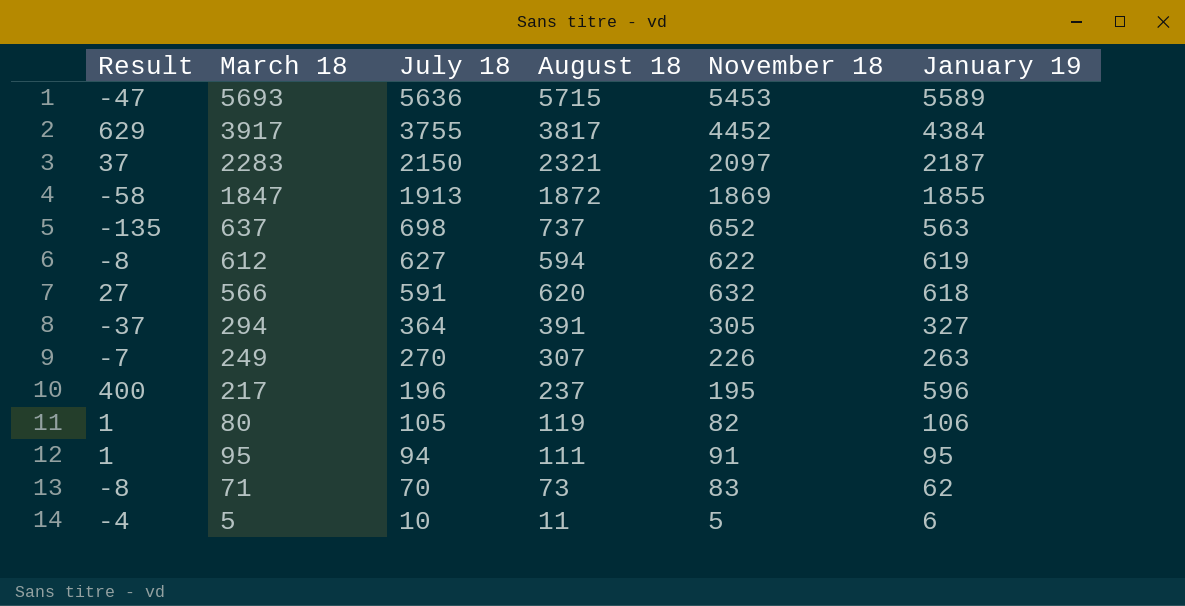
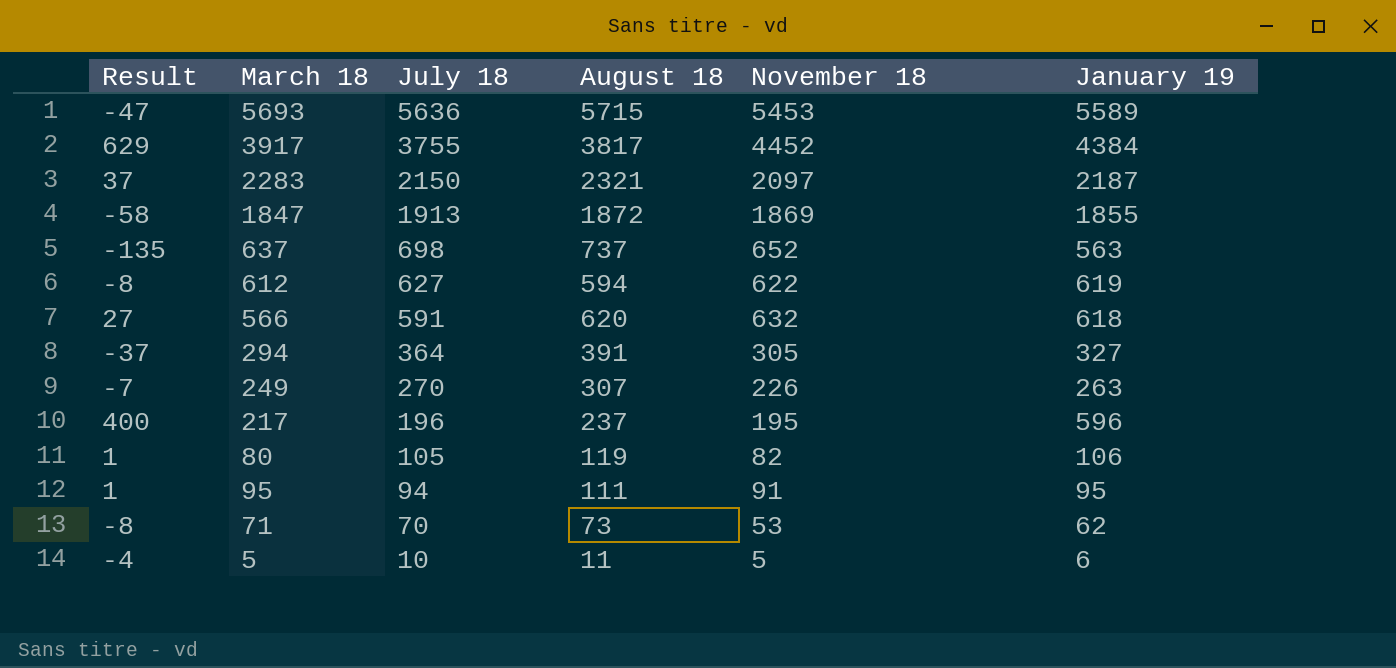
71 | November 18: 83 -> 53

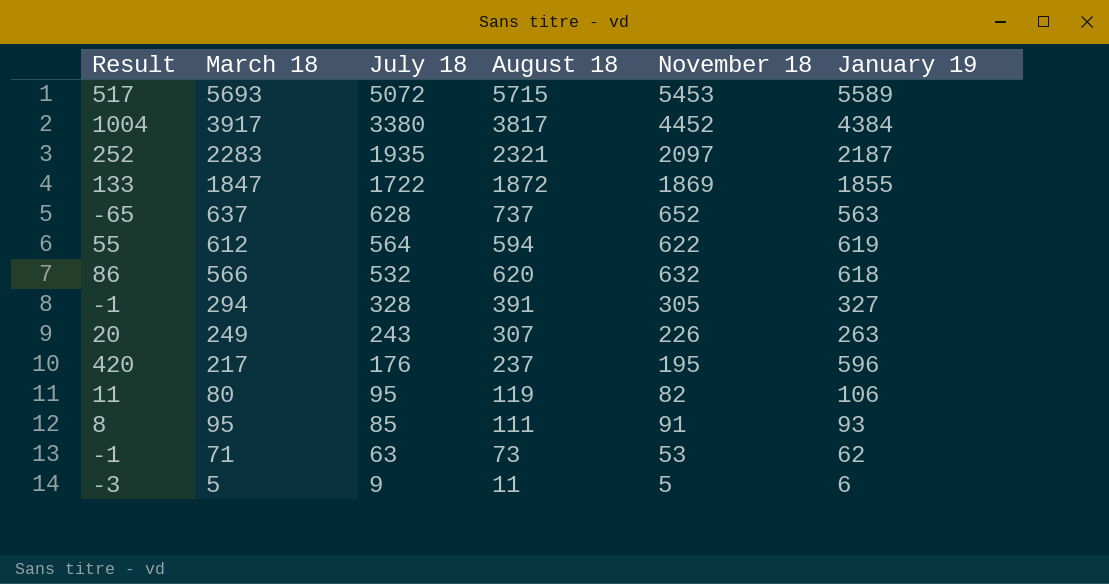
5693 | Result: -47 -> 517
5693 | July 18: 5636 -> 5072
3917 | Result: 629 -> 1004
3917 | July 18: 3755 -> 3380
2283 | Result: 37 -> 252
2283 | July 18: 2150 -> 1935
1847 | Result: -58 -> 133
1847 | July 18: 1913 -> 1722
637 | Result: -135 -> -65
637 | July 18: 698 -> 628
612 | Result: -8 -> 55
612 | July 18: 627 -> 564
566 | Result: 27 -> 86
566 | July 18: 591 -> 532
294 | Result: -37 -> -1
294 | July 18: 364 -> 328
249 | Result: -7 -> 20
249 | July 18: 270 -> 243
217 | Result: 400 -> 420
217 | July 18: 196 -> 176
80 | Result: 1 -> 11
80 | July 18: 105 -> 95
95 | Result: 1 -> 8
95 | July 18: 94 -> 85
95 | January 19: 95 -> 93
71 | Result: -8 -> -1
71 | July 18: 70 -> 63
5 | Result: -4 -> -3
5 | July 18: 10 -> 9

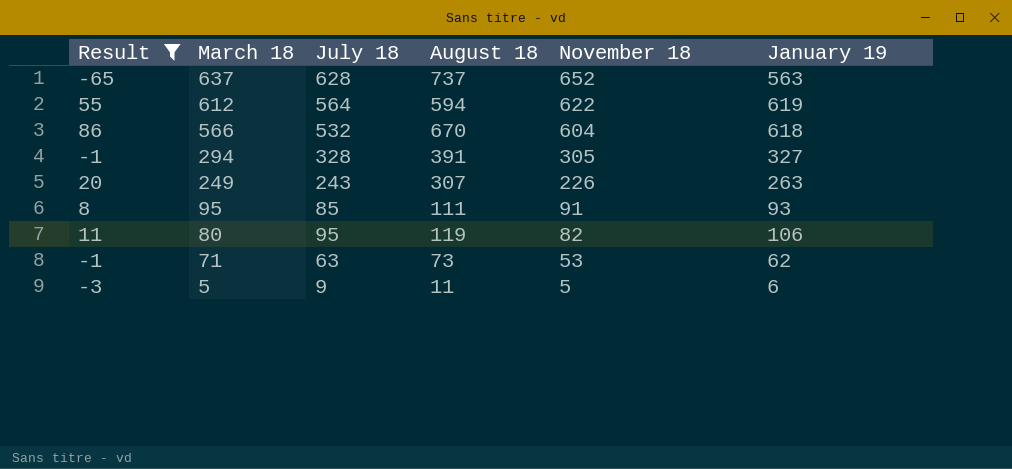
filter: none -> Result <= 86
row order: July 18 descending -> March 18 descending
566 | August 18: 620 -> 670
566 | November 18: 632 -> 604

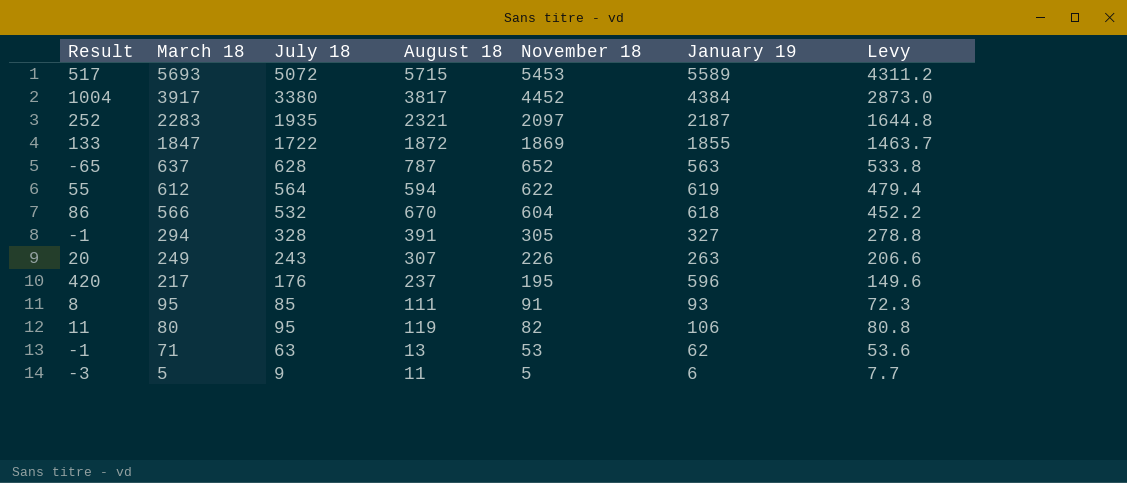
filter: Result <= 86 -> none
column Levy | formula: none -> [July 18] * 0.85
637 | August 18: 737 -> 787
71 | August 18: 73 -> 13

